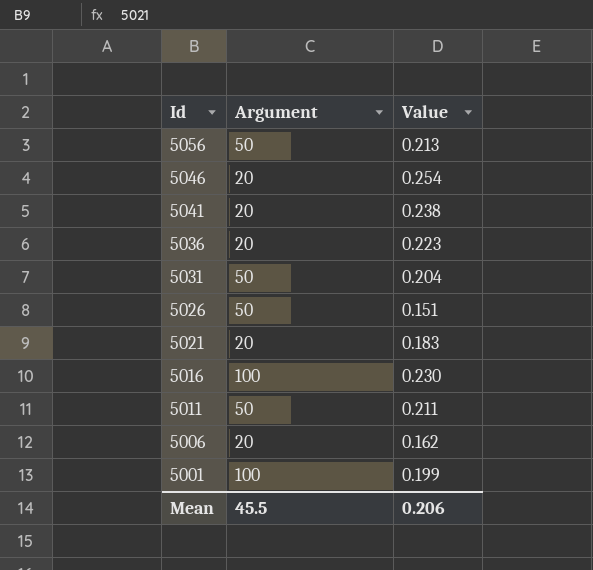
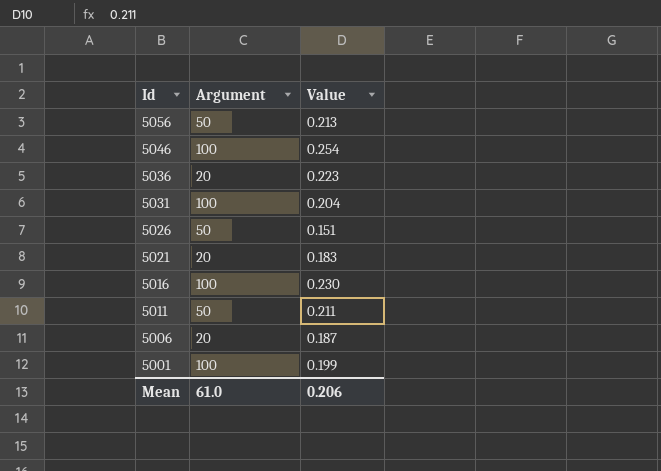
row 5041: 20 | 0.238 -> none
5046 | Argument: 20 -> 100
5031 | Argument: 50 -> 100
5006 | Value: 0.162 -> 0.187
Mean | Argument: 45.5 -> 61.0

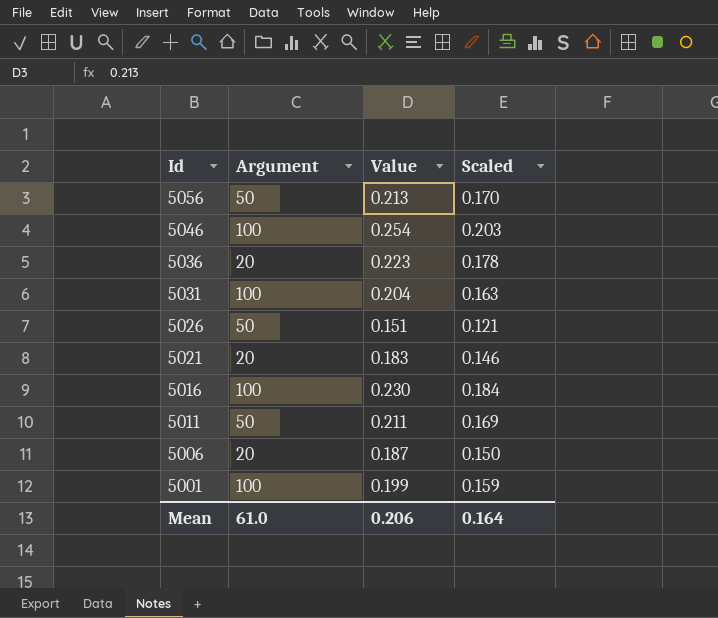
column Scaled | formula: none -> [Value] * 0.8

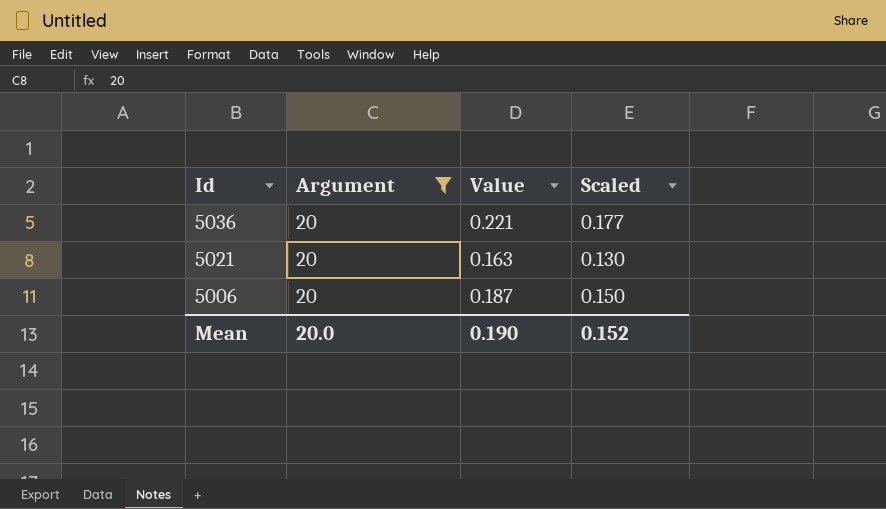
filter: none -> Argument = 20
5036 | Value: 0.223 -> 0.221
5036 | Scaled: 0.178 -> 0.177
5021 | Value: 0.183 -> 0.163
5021 | Scaled: 0.146 -> 0.130
Mean | Argument: 61.0 -> 20.0
Mean | Value: 0.206 -> 0.190
Mean | Scaled: 0.164 -> 0.152

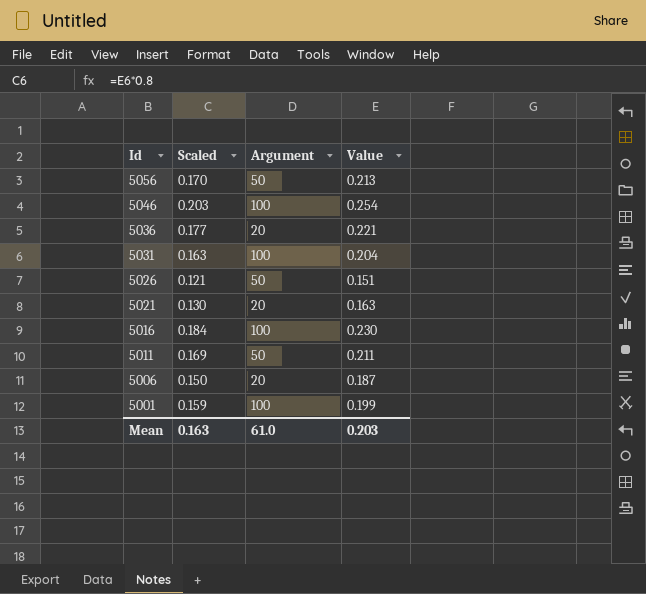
filter: Argument = 20 -> none
column Scaled | position: 4 -> 2
Mean | Scaled: 0.152 -> 0.163
Mean | Argument: 20.0 -> 61.0
Mean | Value: 0.190 -> 0.203

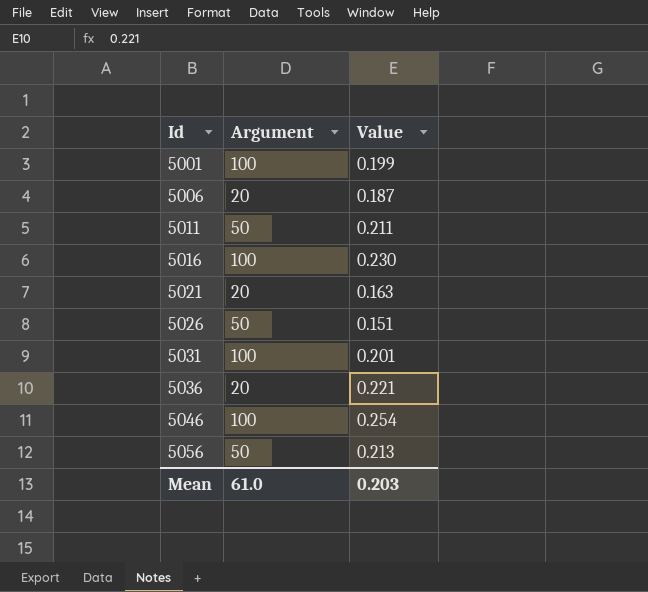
row order: Id descending -> Id ascending
column Scaled | formula: [Value] * 0.8 -> none
5031 | Value: 0.204 -> 0.201

